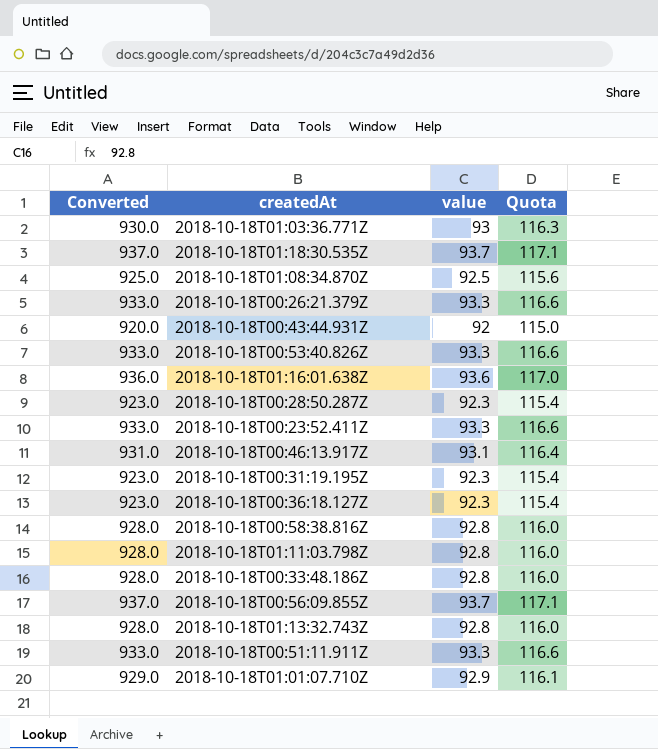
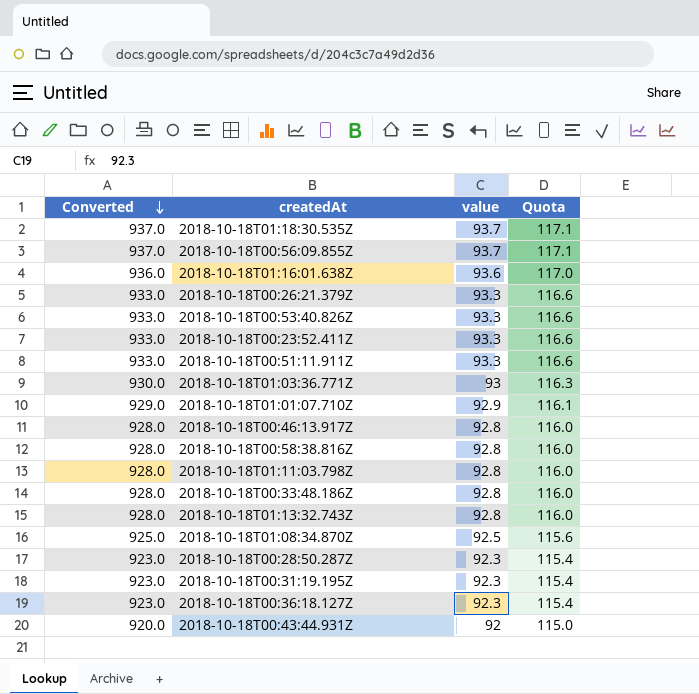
row order: none -> Converted descending
2018-10-18T00:46:13.917Z | Converted: 931.0 -> 928.0
2018-10-18T00:46:13.917Z | value: 93.1 -> 92.8
2018-10-18T00:46:13.917Z | Quota: 116.4 -> 116.0

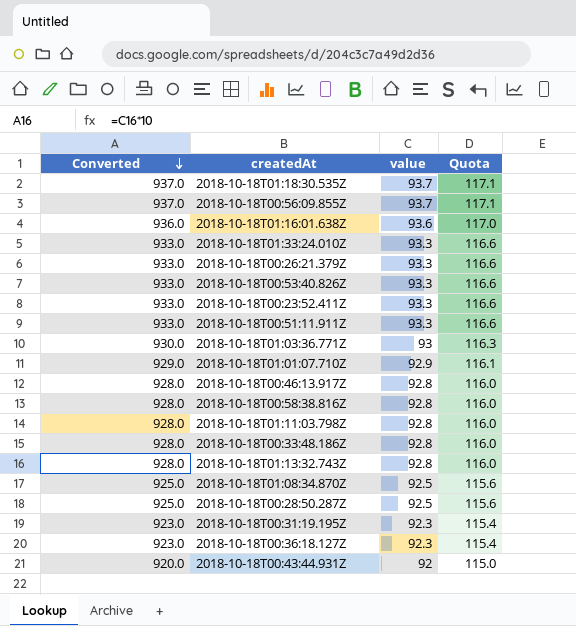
row 2018-10-18T01:33:24.010Z: none -> 933.0 | 93.3 | 116.6
2018-10-18T00:28:50.287Z | Converted: 923.0 -> 925.0
2018-10-18T00:28:50.287Z | value: 92.3 -> 92.5
2018-10-18T00:28:50.287Z | Quota: 115.4 -> 115.6

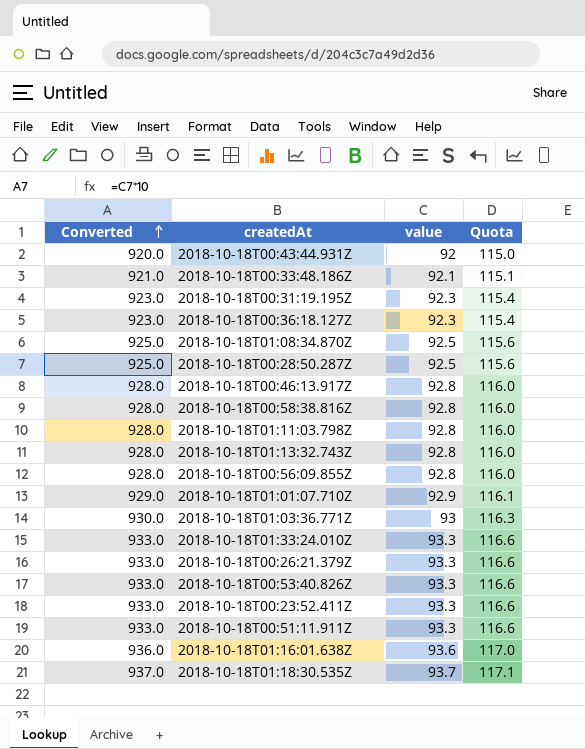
row order: Converted descending -> Converted ascending
2018-10-18T00:33:48.186Z | Converted: 928.0 -> 921.0
2018-10-18T00:33:48.186Z | value: 92.8 -> 92.1
2018-10-18T00:33:48.186Z | Quota: 116.0 -> 115.1
2018-10-18T00:56:09.855Z | Converted: 937.0 -> 928.0
2018-10-18T00:56:09.855Z | value: 93.7 -> 92.8
2018-10-18T00:56:09.855Z | Quota: 117.1 -> 116.0

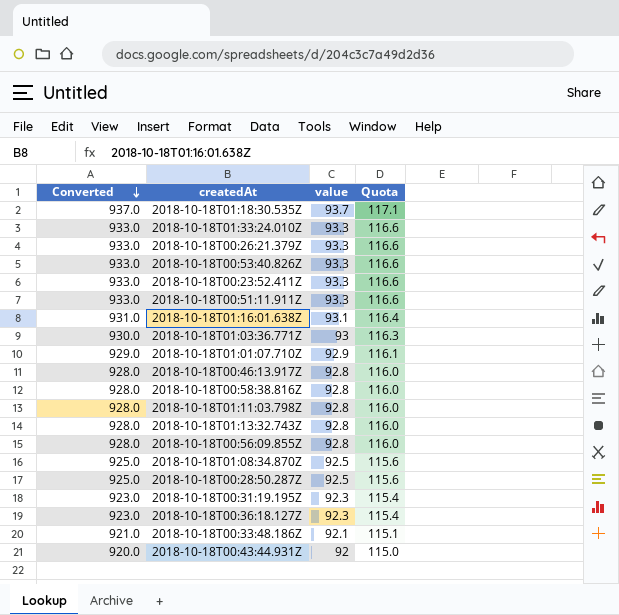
row order: Converted ascending -> Converted descending
2018-10-18T01:16:01.638Z | Converted: 936.0 -> 931.0
2018-10-18T01:16:01.638Z | value: 93.6 -> 93.1
2018-10-18T01:16:01.638Z | Quota: 117.0 -> 116.4

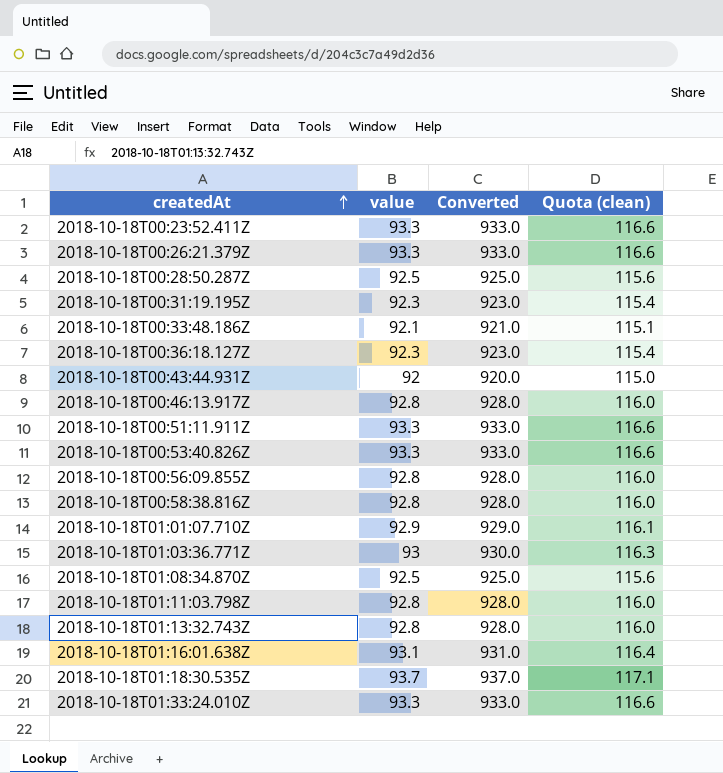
row order: Converted descending -> createdAt ascending
column Converted | position: 1 -> 3
column name: Quota -> Quota (clean)

